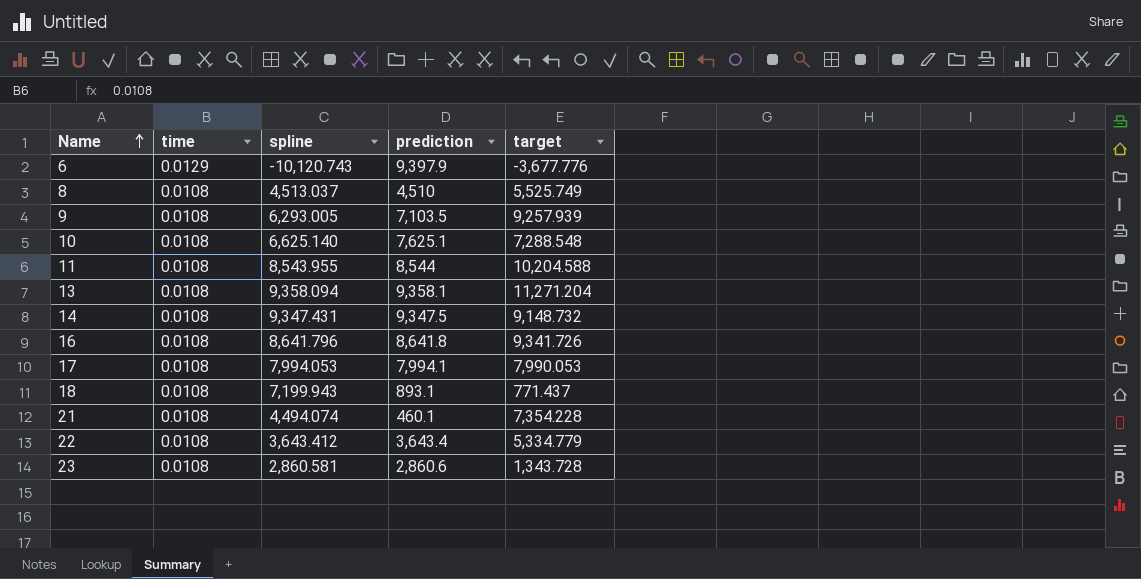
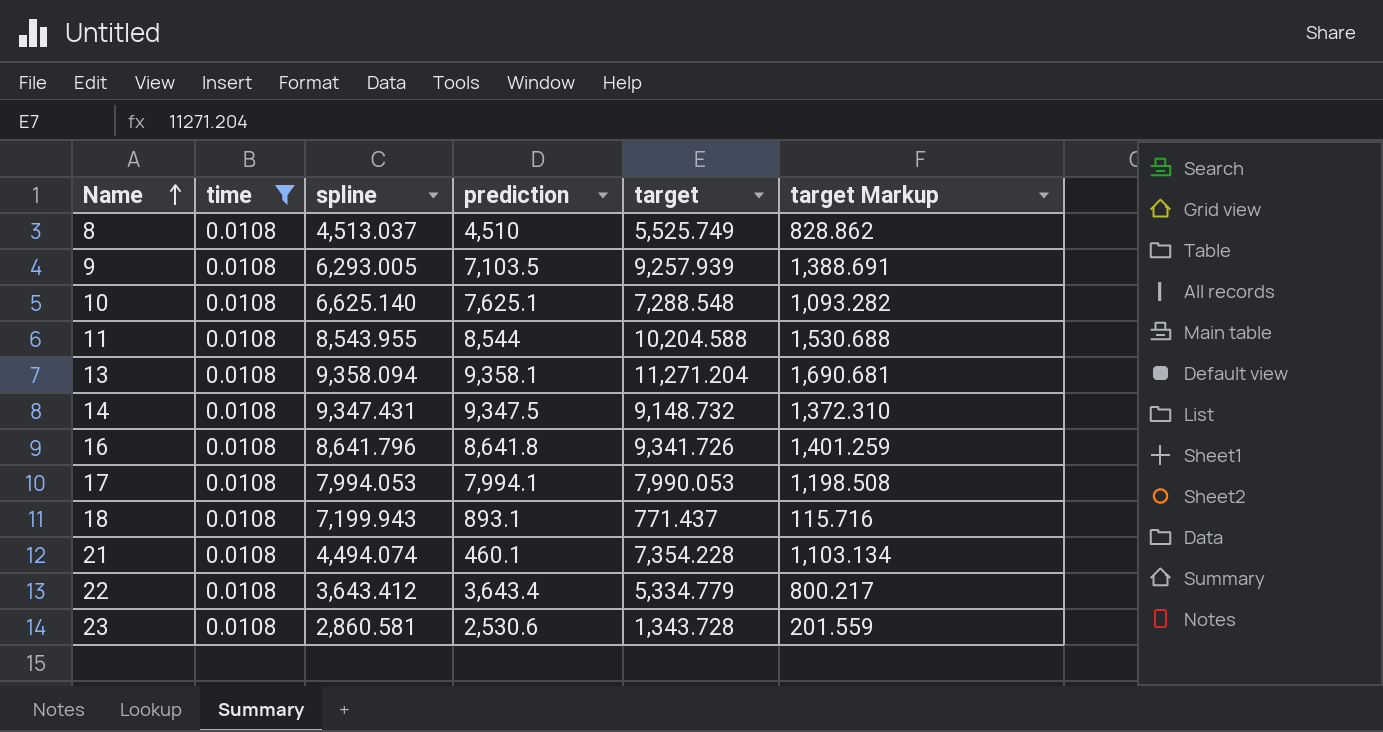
filter: none -> time = 0.0108
column target Markup | formula: none -> [target] * 0.15
23 | prediction: 2,860.6 -> 2,530.6

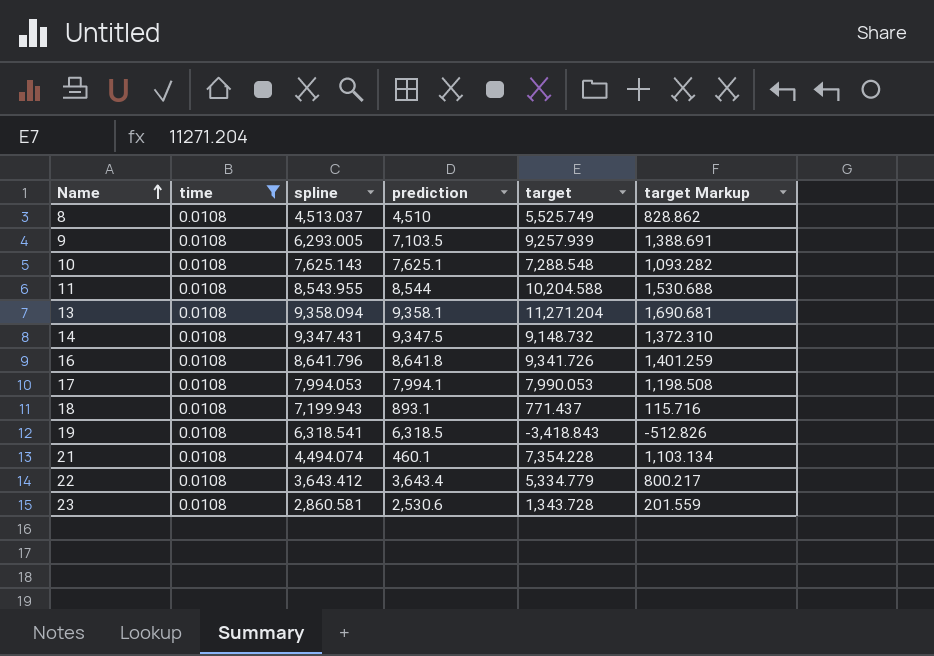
10 | spline: 6,625.140 -> 7,625.143
row 19: none -> 0.0108 | 6,318.541 | 6,318.5 | -3,418.843 | -512.826

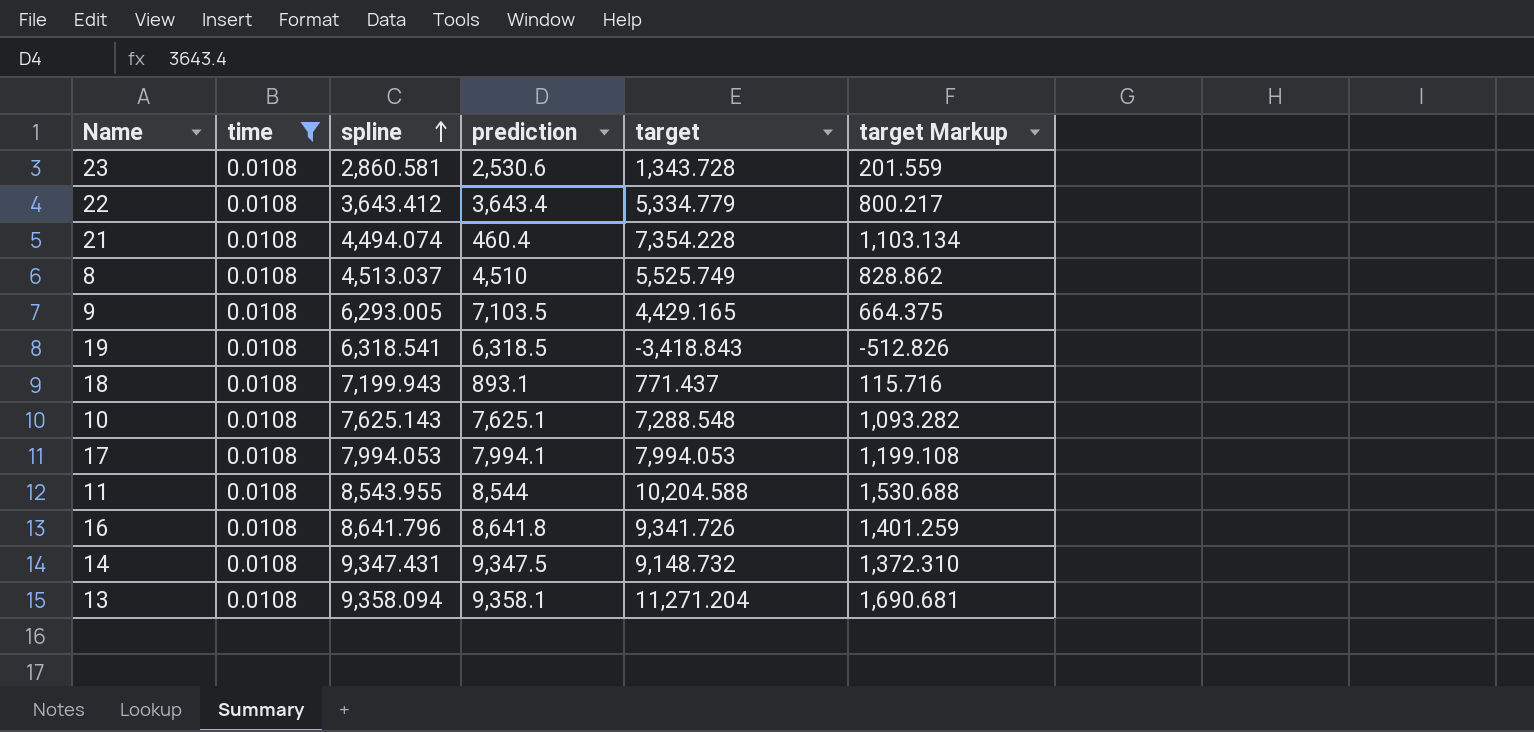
row order: Name ascending -> spline ascending
21 | prediction: 460.1 -> 460.4
9 | target: 9,257.939 -> 4,429.165
9 | target Markup: 1,388.691 -> 664.375
17 | target: 7,990.053 -> 7,994.053
17 | target Markup: 1,198.508 -> 1,199.108

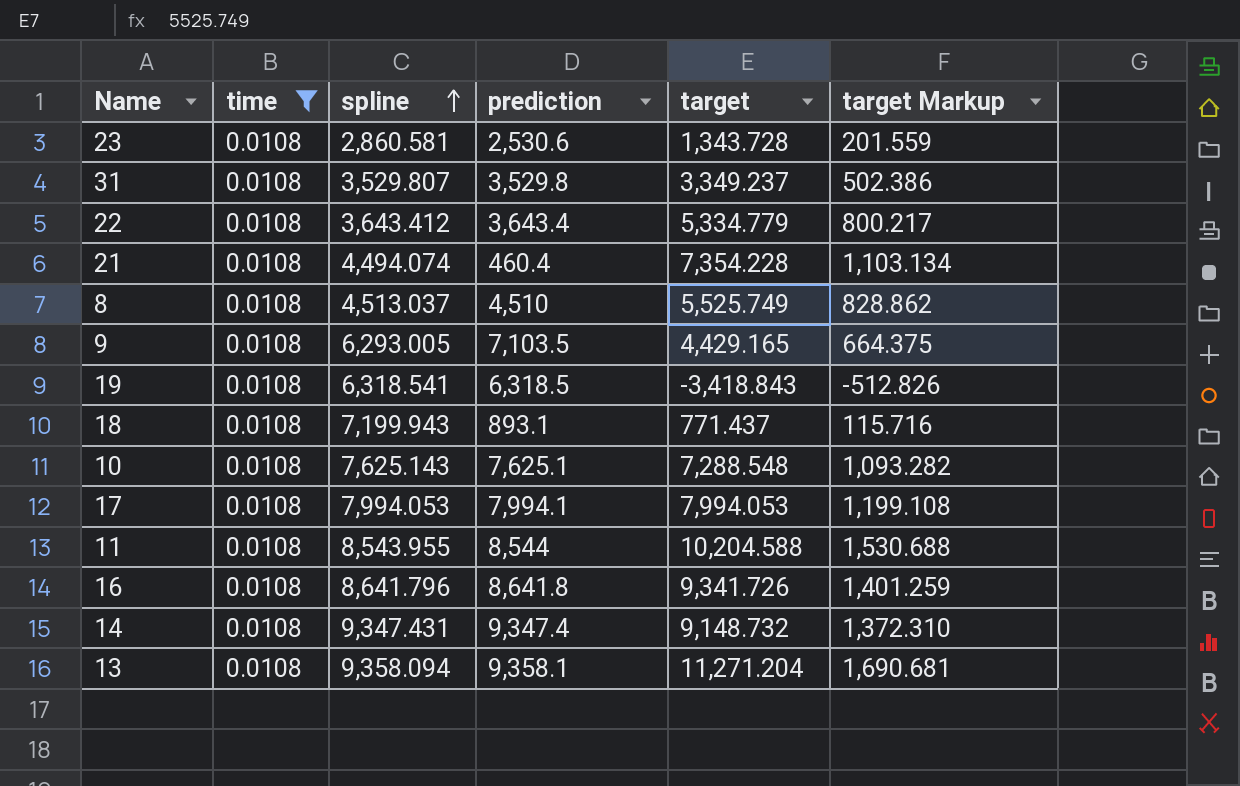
row 31: none -> 0.0108 | 3,529.807 | 3,529.8 | 3,349.237 | 502.386
14 | prediction: 9,347.5 -> 9,347.4

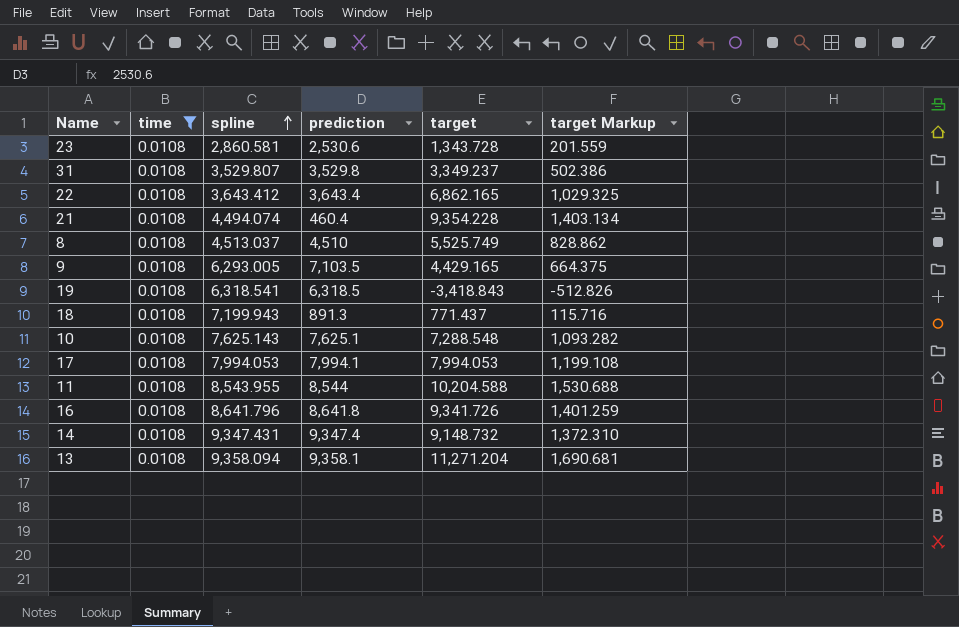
22 | target: 5,334.779 -> 6,862.165
22 | target Markup: 800.217 -> 1,029.325
21 | target: 7,354.228 -> 9,354.228
21 | target Markup: 1,103.134 -> 1,403.134
18 | prediction: 893.1 -> 891.3

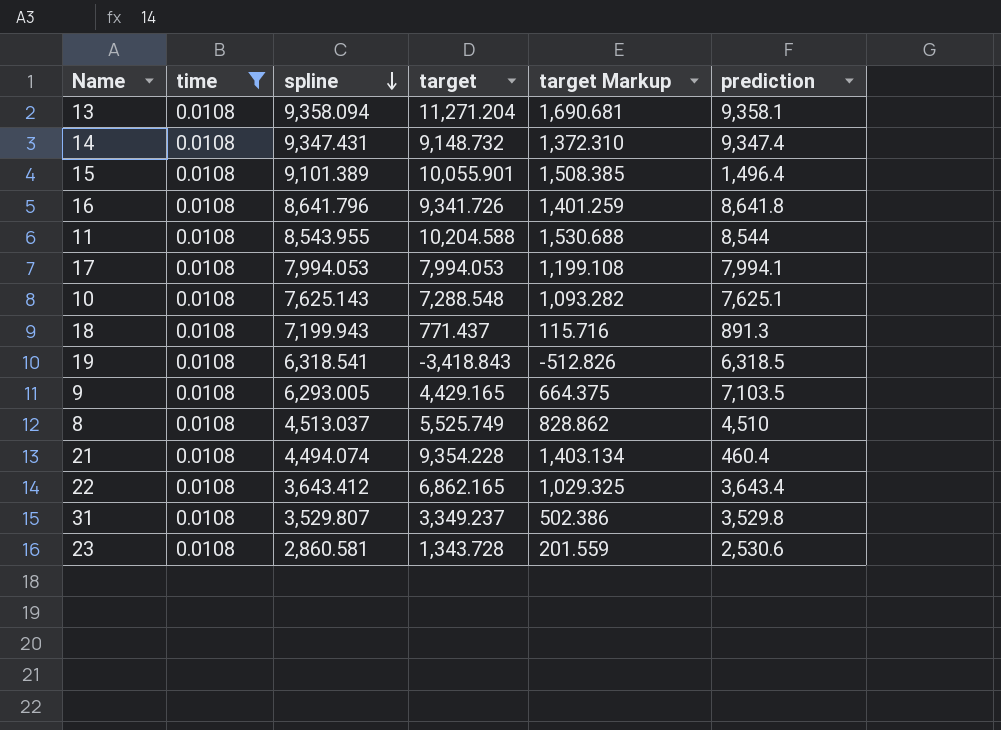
row order: spline ascending -> spline descending
column prediction | position: 4 -> 6
row 15: none -> 0.0108 | 9,101.389 | 10,055.901 | 1,508.385 | 1,496.4

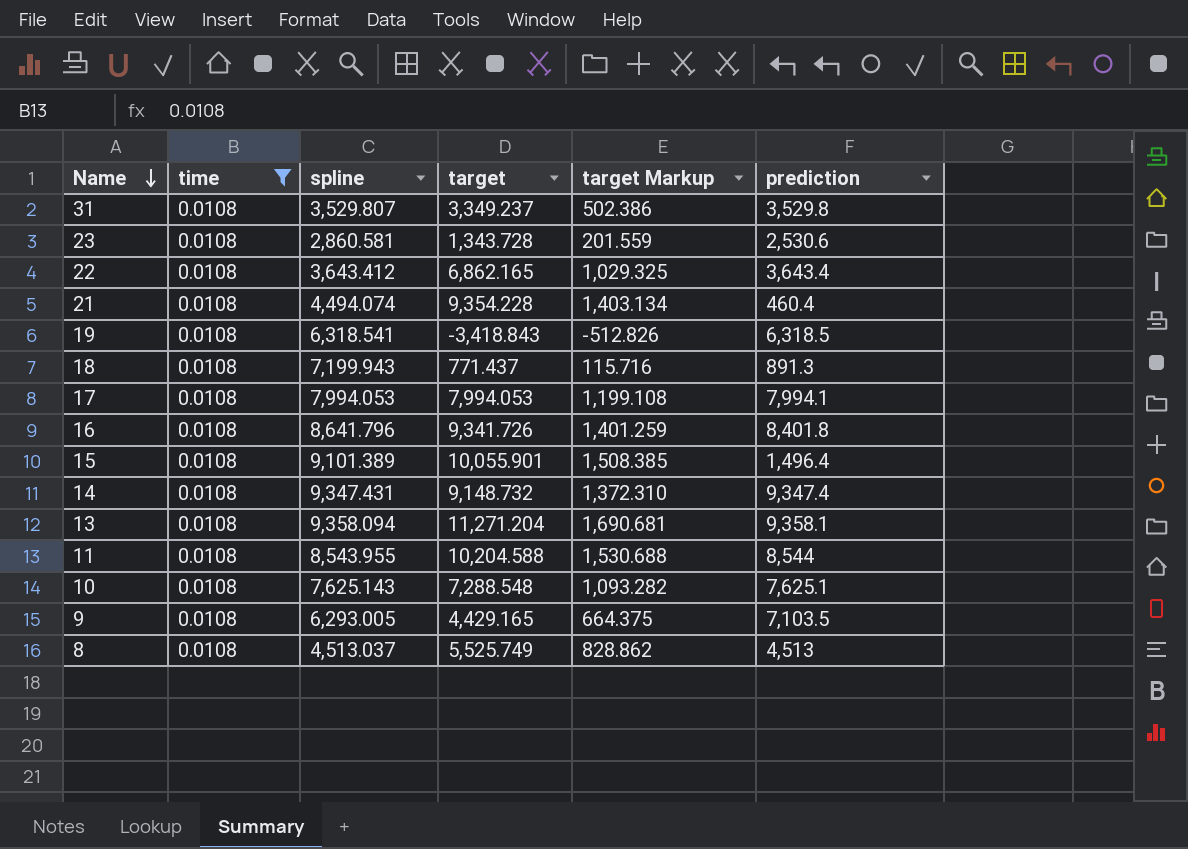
row order: spline descending -> Name descending
16 | prediction: 8,641.8 -> 8,401.8
8 | prediction: 4,510 -> 4,513

